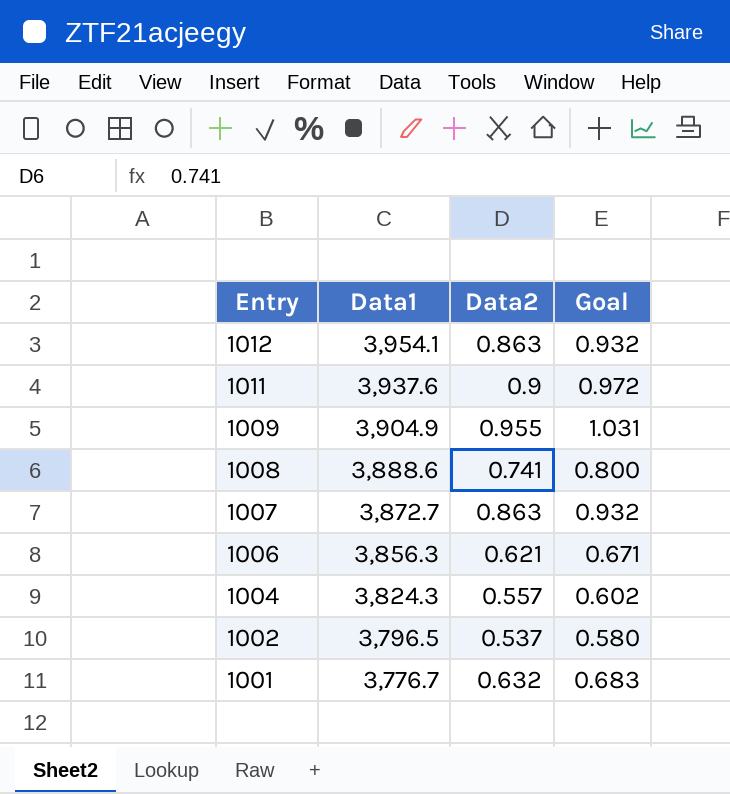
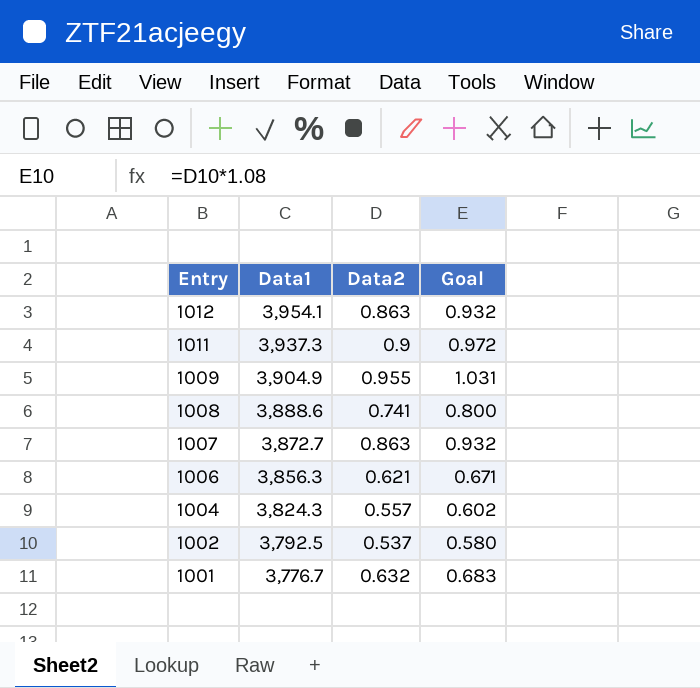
1011 | Data1: 3,937.6 -> 3,937.3
1002 | Data1: 3,796.5 -> 3,792.5

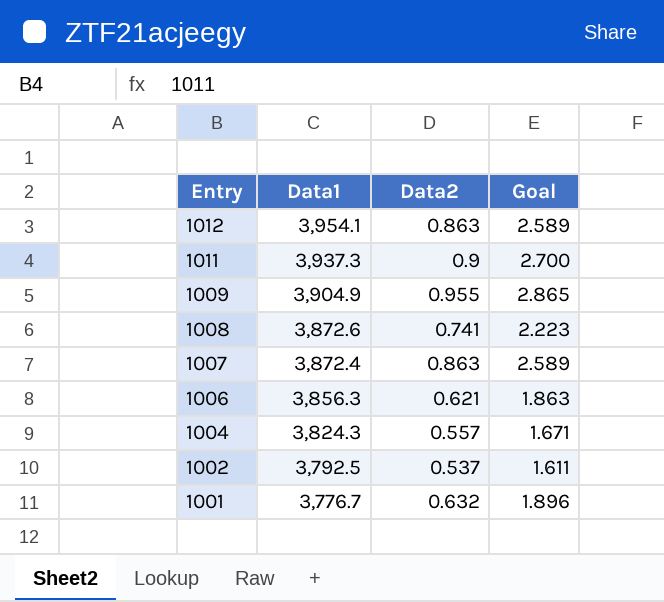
column Goal | formula: [Data2] * 1.08 -> [Data2] * 3
1008 | Data1: 3,888.6 -> 3,872.6
1007 | Data1: 3,872.7 -> 3,872.4

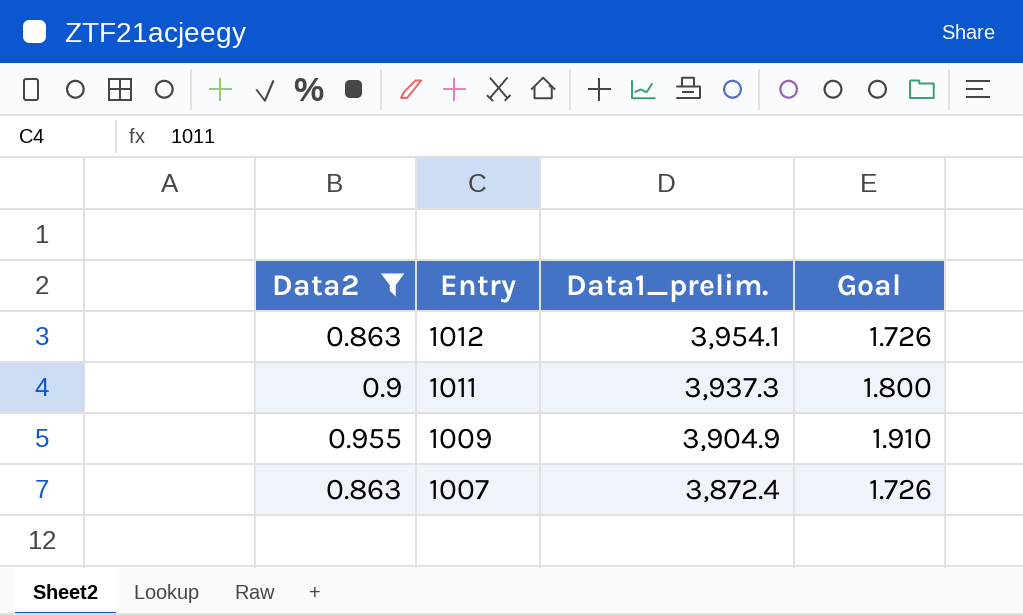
filter: none -> Data2 >= 0.863
column Data2 | position: 3 -> 1
column name: Data1 -> Data1_prelim.
column Goal | formula: [Data2] * 3 -> [Data2] * 2

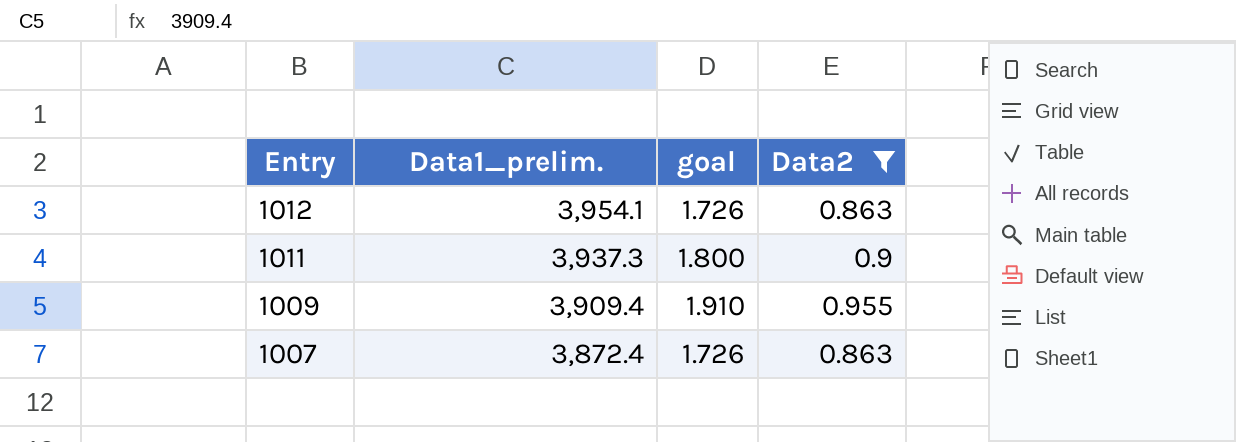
column name: Goal -> goal
column Data2 | position: 1 -> 4
1009 | Data1_prelim.: 3,904.9 -> 3,909.4

